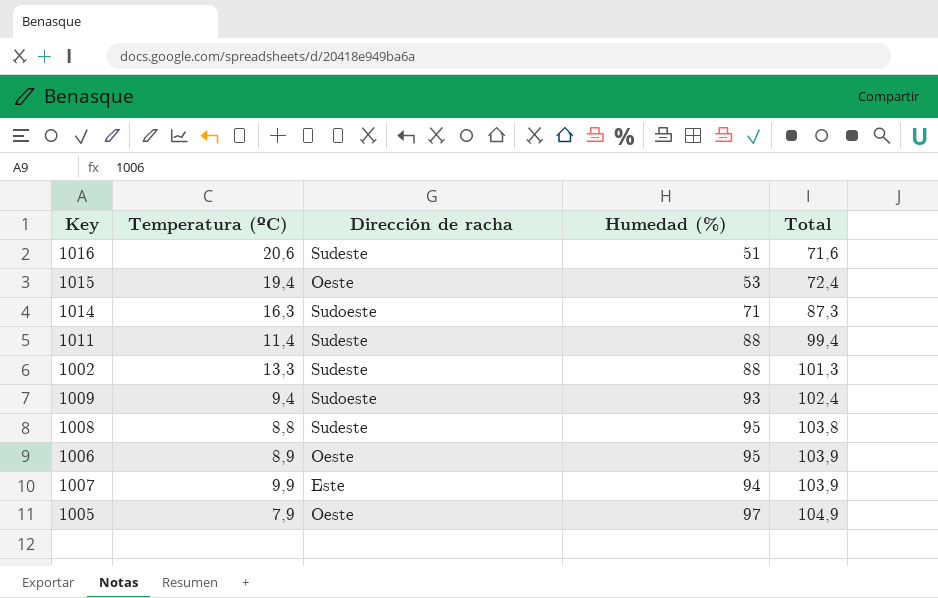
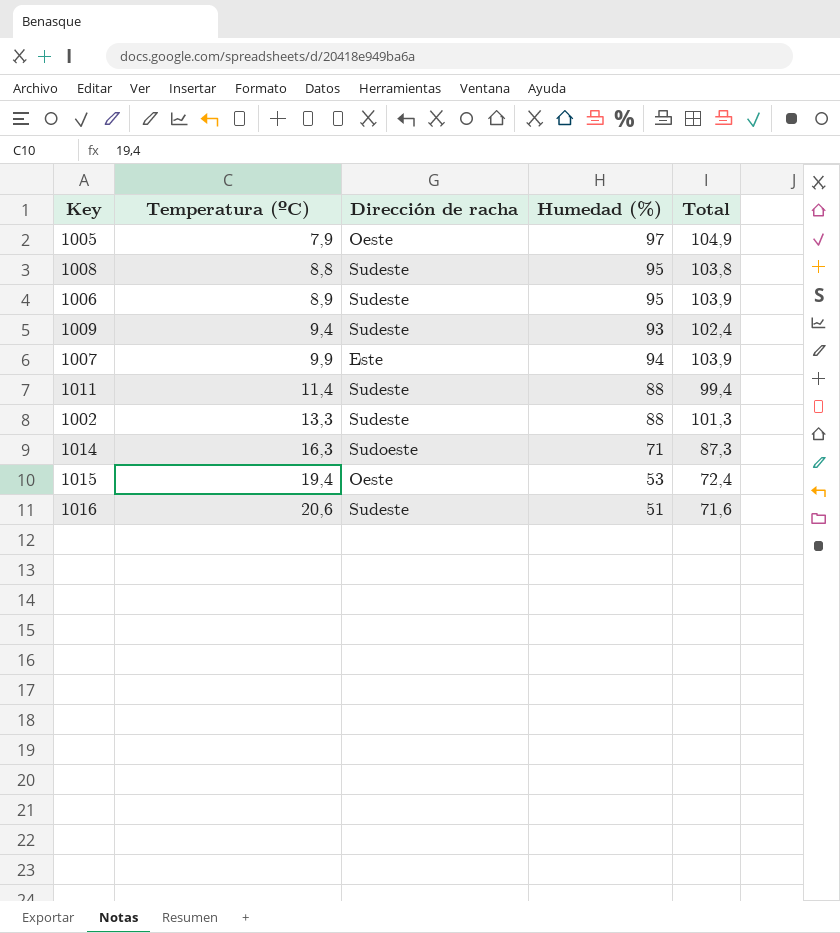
row order: Total ascending -> Temperatura (ºC) ascending
1006 | Dirección de racha: Oeste -> Sudeste
1009 | Dirección de racha: Sudoeste -> Sudeste

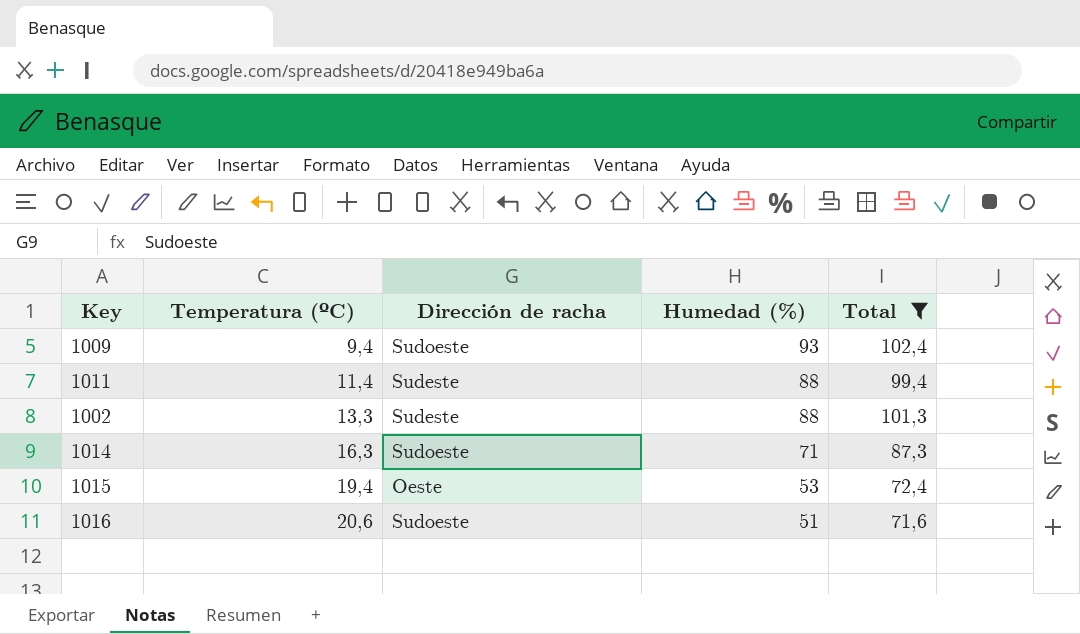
filter: none -> Total <= 102,4
1009 | Dirección de racha: Sudeste -> Sudoeste
1016 | Dirección de racha: Sudeste -> Sudoeste

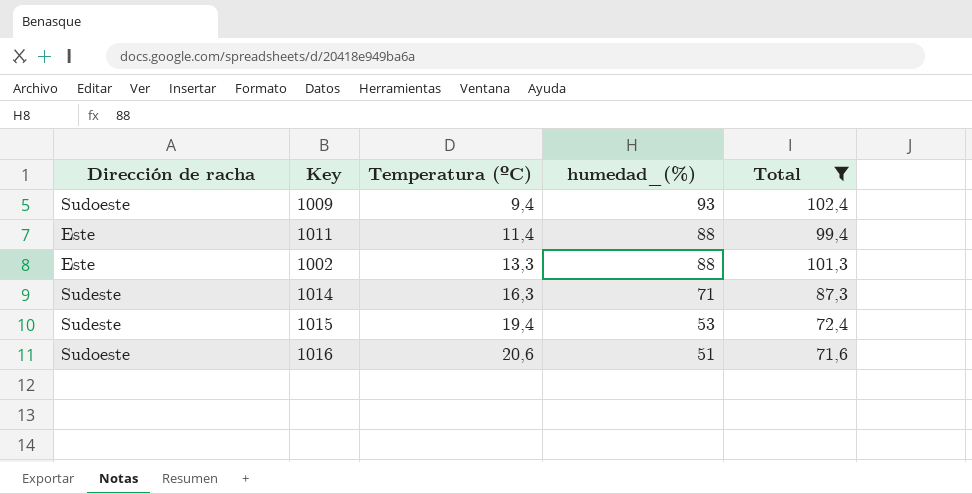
column Dirección de racha | position: 3 -> 1
column name: Humedad (%) -> humedad_(%)
1011 | Dirección de racha: Sudeste -> Este
1002 | Dirección de racha: Sudeste -> Este
1014 | Dirección de racha: Sudoeste -> Sudeste
1015 | Dirección de racha: Oeste -> Sudeste

